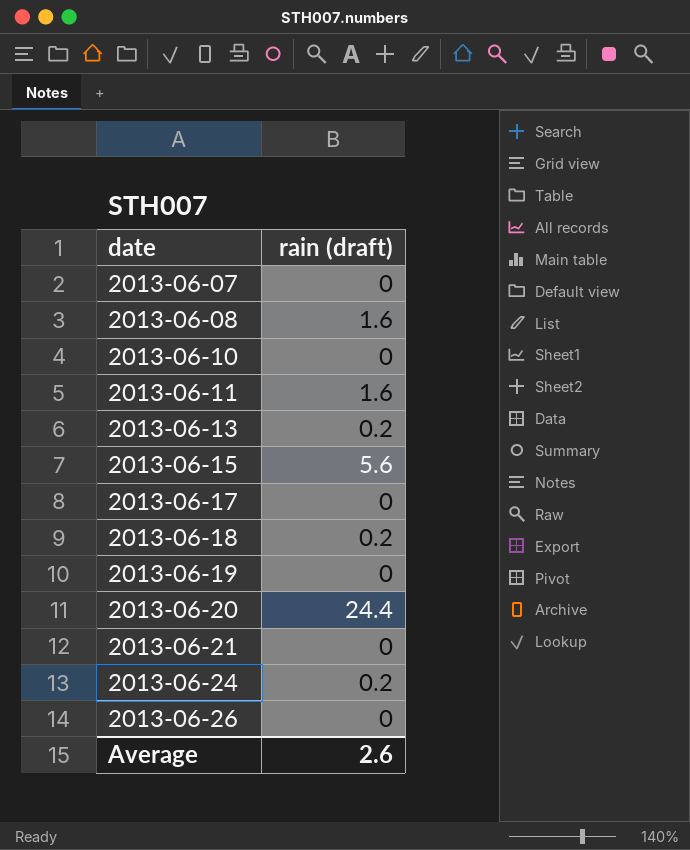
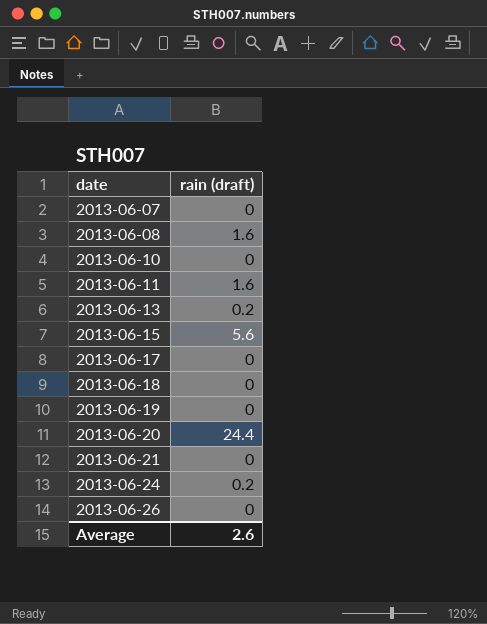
2013-06-18 | rain (draft): 0.2 -> 0

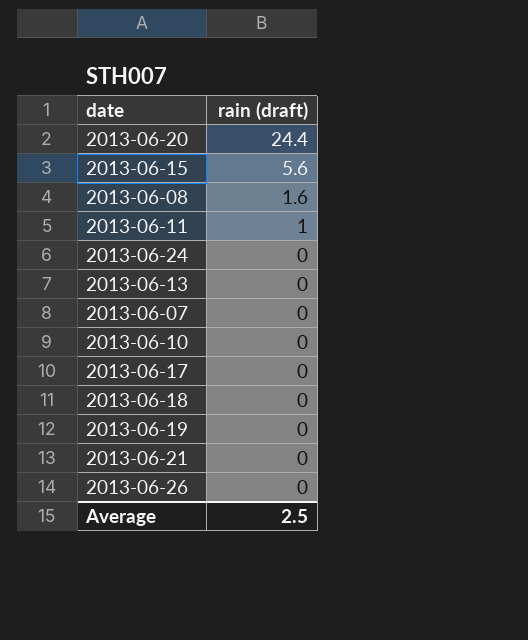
row order: date ascending -> rain (draft) descending
2013-06-11 | rain (draft): 1.6 -> 1
2013-06-24 | rain (draft): 0.2 -> 0
2013-06-13 | rain (draft): 0.2 -> 0
Average | rain (draft): 2.6 -> 2.5

